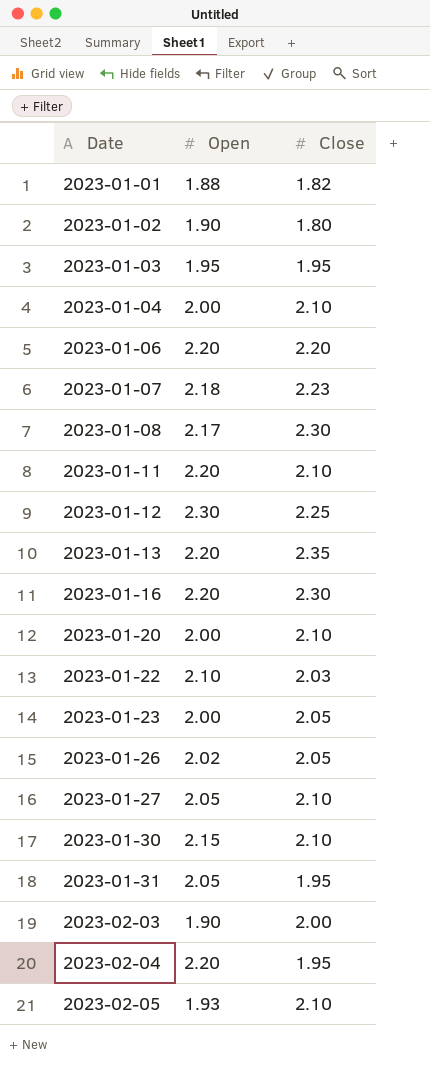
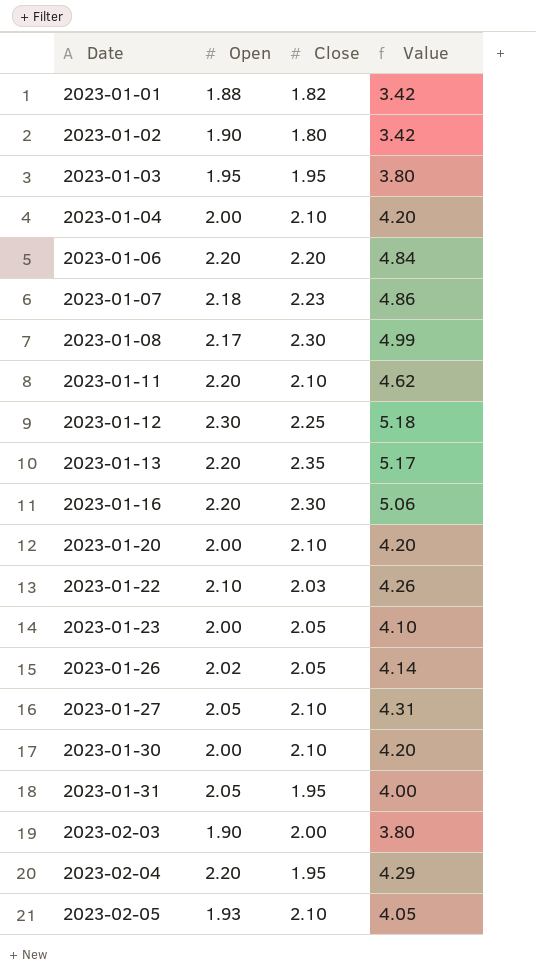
column Value | formula: none -> [Open] * [Close]
2023-01-30 | Open: 2.15 -> 2.00

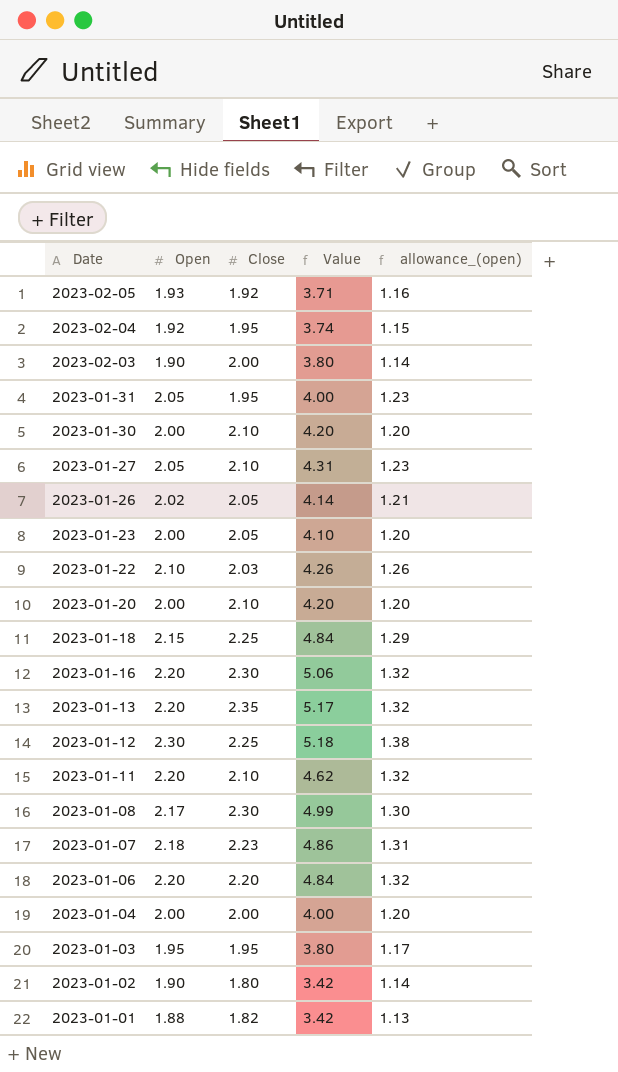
row order: Date ascending -> Date descending
column allowance_(open) | formula: none -> [Open] * 0.6
2023-02-05 | Close: 2.10 -> 1.92
2023-02-05 | Value: 4.05 -> 3.71
2023-02-04 | Open: 2.20 -> 1.92
2023-02-04 | Value: 4.29 -> 3.74
row 2023-01-18: none -> 2.15 | 2.25 | 4.84 | 1.29
2023-01-04 | Close: 2.10 -> 2.00
2023-01-04 | Value: 4.20 -> 4.00

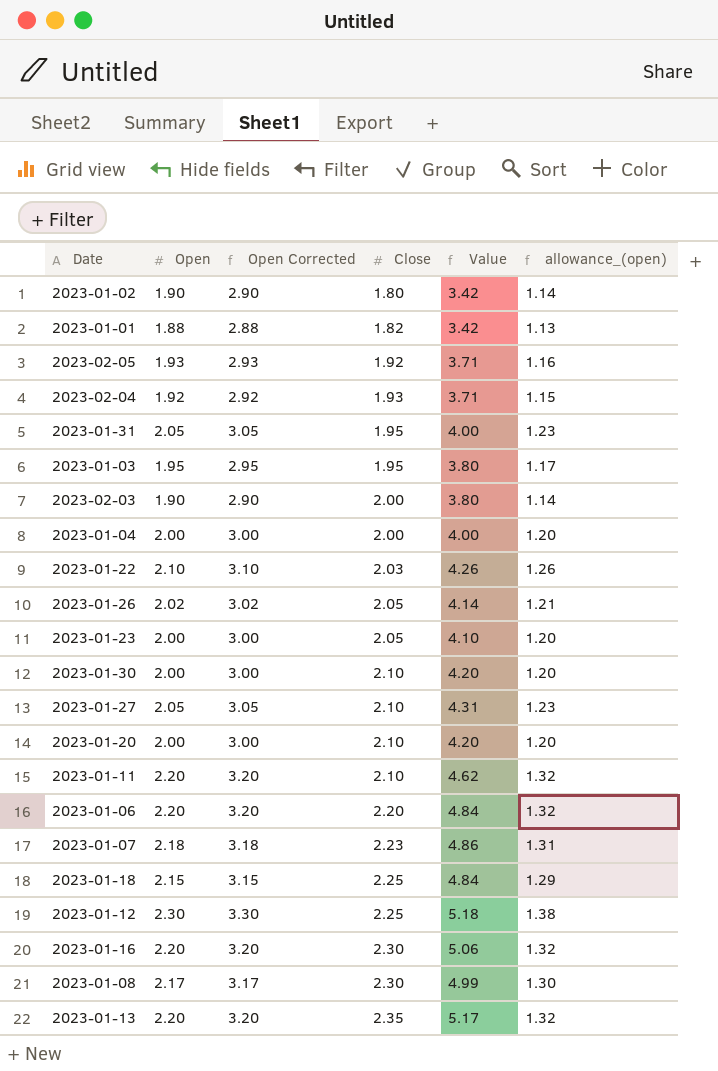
row order: Date descending -> Close ascending
column Open Corrected | formula: none -> [Open] + 1
2023-02-04 | Close: 1.95 -> 1.93
2023-02-04 | Value: 3.74 -> 3.71

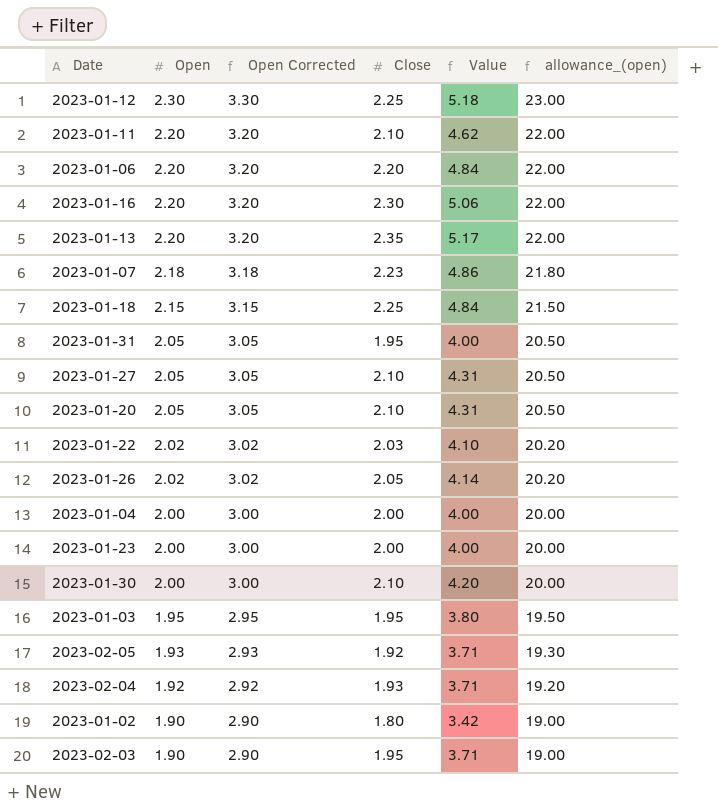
row order: Close ascending -> Open descending
column allowance_(open) | formula: [Open] * 0.6 -> [Open] * 10
row 2023-01-01: 1.88 | 2.88 | 1.82 | 3.42 | 1.13 -> none
row 2023-01-08: 2.17 | 3.17 | 2.30 | 4.99 | 1.30 -> none
2023-01-20 | Open: 2.00 -> 2.05
2023-01-20 | Open Corrected: 3.00 -> 3.05
2023-01-20 | Value: 4.20 -> 4.31
2023-01-22 | Open: 2.10 -> 2.02
2023-01-22 | Open Corrected: 3.10 -> 3.02
2023-01-22 | Value: 4.26 -> 4.10
2023-01-23 | Close: 2.05 -> 2.00
2023-01-23 | Value: 4.10 -> 4.00
2023-02-03 | Close: 2.00 -> 1.95
2023-02-03 | Value: 3.80 -> 3.71

